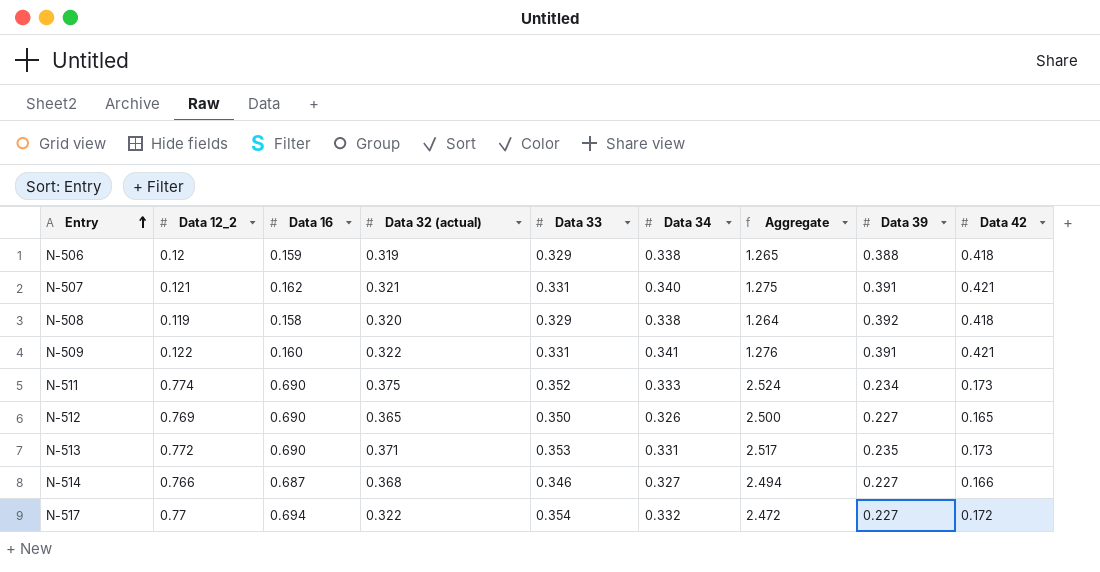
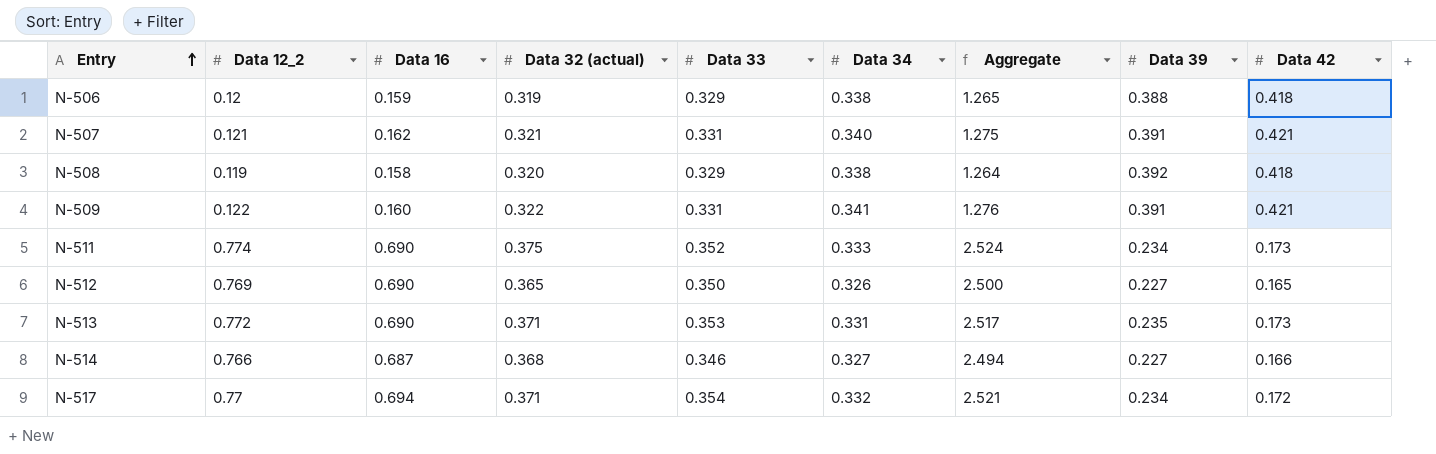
N-517 | Data 32 (actual): 0.322 -> 0.371
N-517 | Aggregate: 2.472 -> 2.521
N-517 | Data 39: 0.227 -> 0.234

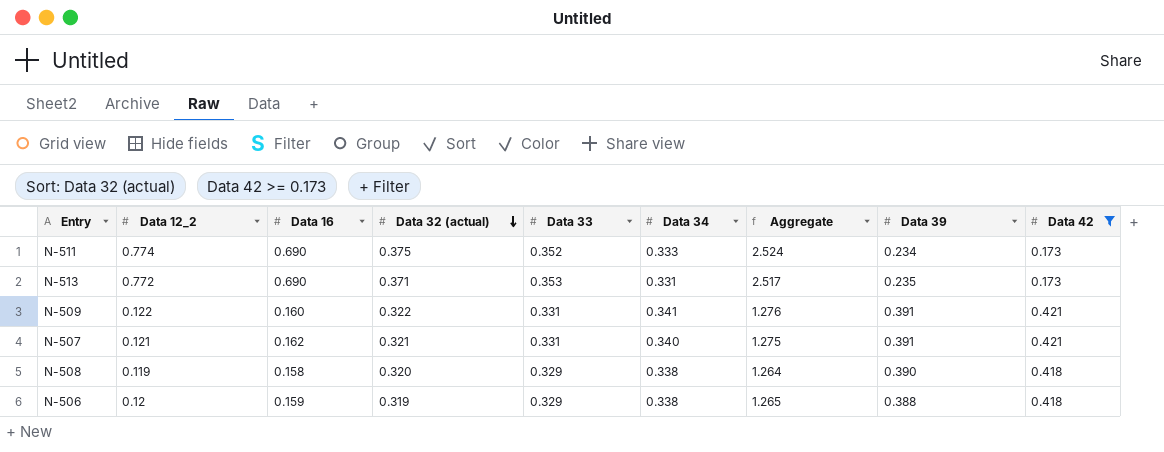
filter: none -> Data 42 >= 0.173
row order: Entry ascending -> Data 32 (actual) descending
N-508 | Data 39: 0.392 -> 0.390

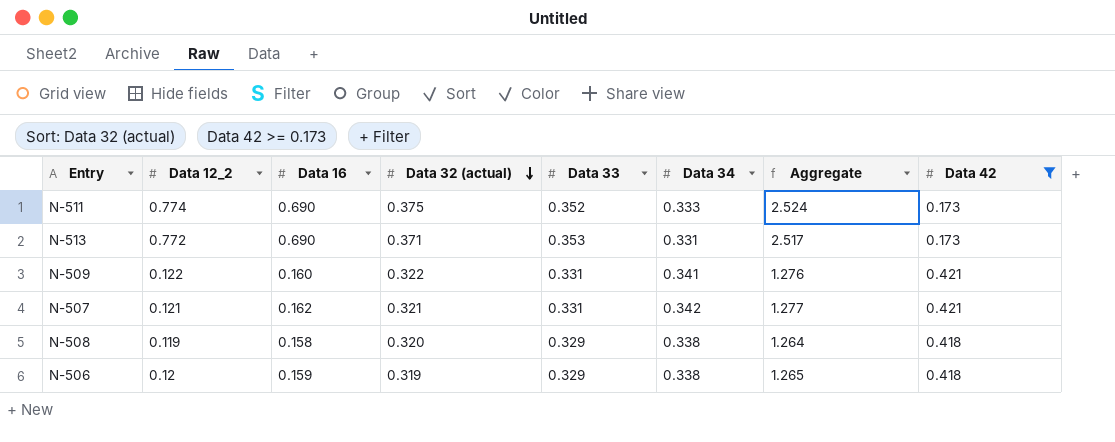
column Data 39 | position: 8 -> none
N-507 | Data 34: 0.340 -> 0.342
N-507 | Aggregate: 1.275 -> 1.277

